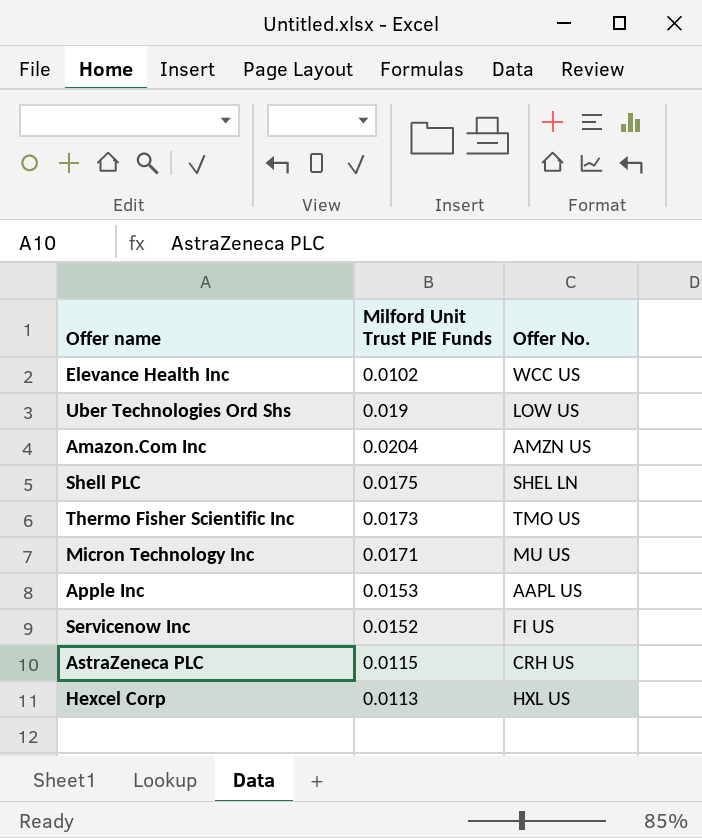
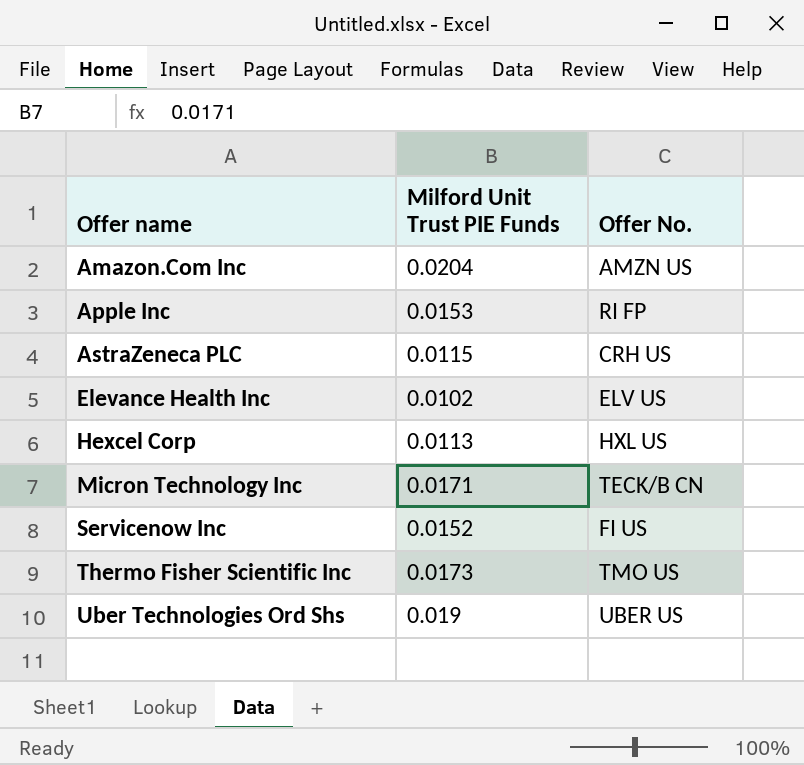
row order: none -> Offer name ascending
row Shell PLC: 0.0175 | SHEL LN -> none
Apple Inc | Offer No.: AAPL US -> RI FP
Elevance Health Inc | Offer No.: WCC US -> ELV US
Micron Technology Inc | Offer No.: MU US -> TECK/B CN
Uber Technologies Ord Shs | Offer No.: LOW US -> UBER US

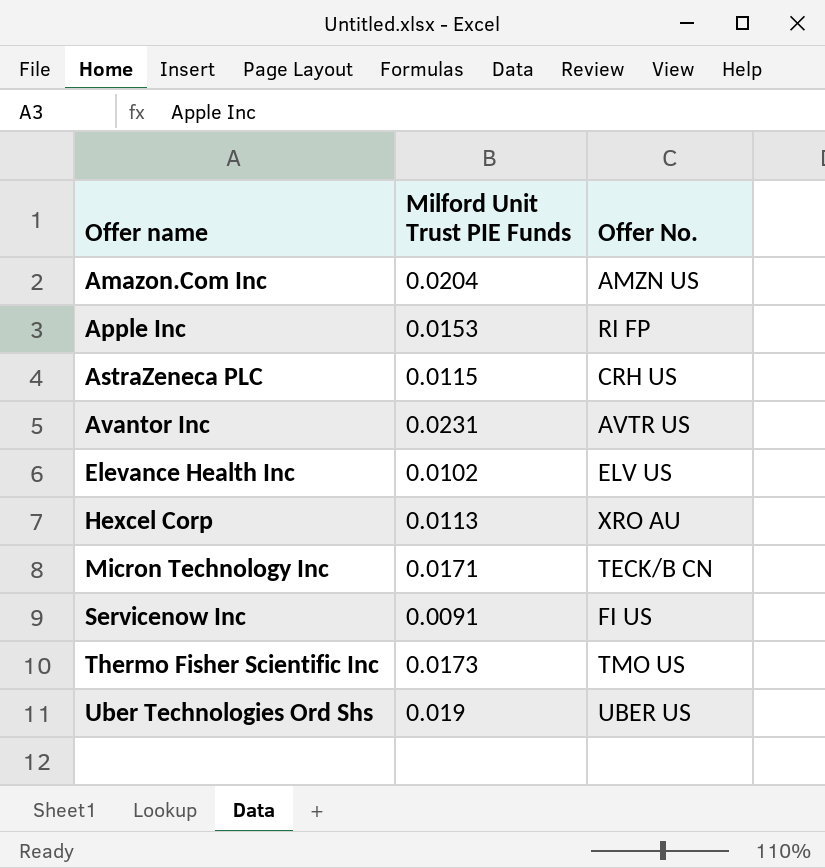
row Avantor Inc: none -> 0.0231 | AVTR US
Hexcel Corp | Offer No.: HXL US -> XRO AU
Servicenow Inc | Milford Unit Trust PIE Funds: 0.0152 -> 0.0091

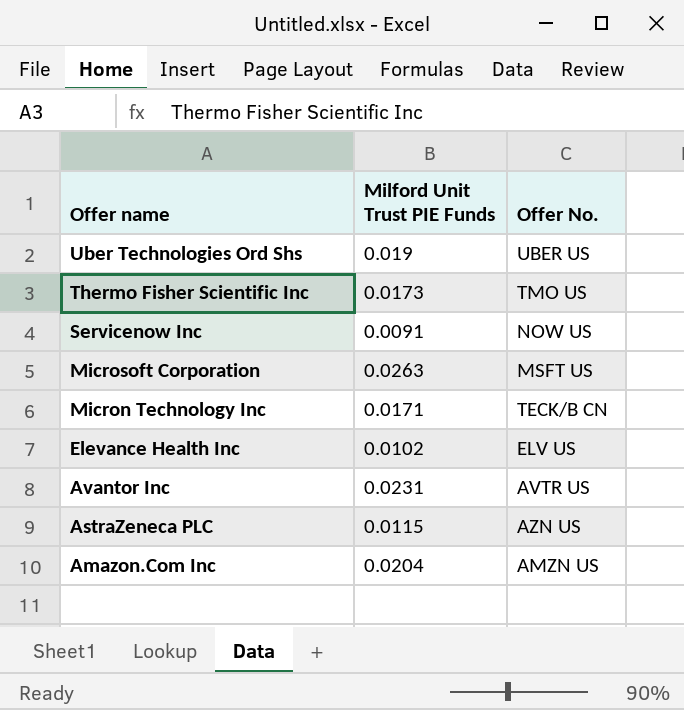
row order: Offer name ascending -> Offer name descending
row Apple Inc: 0.0153 | RI FP -> none
row Hexcel Corp: 0.0113 | XRO AU -> none
Servicenow Inc | Offer No.: FI US -> NOW US
row Microsoft Corporation: none -> 0.0263 | MSFT US
AstraZeneca PLC | Offer No.: CRH US -> AZN US

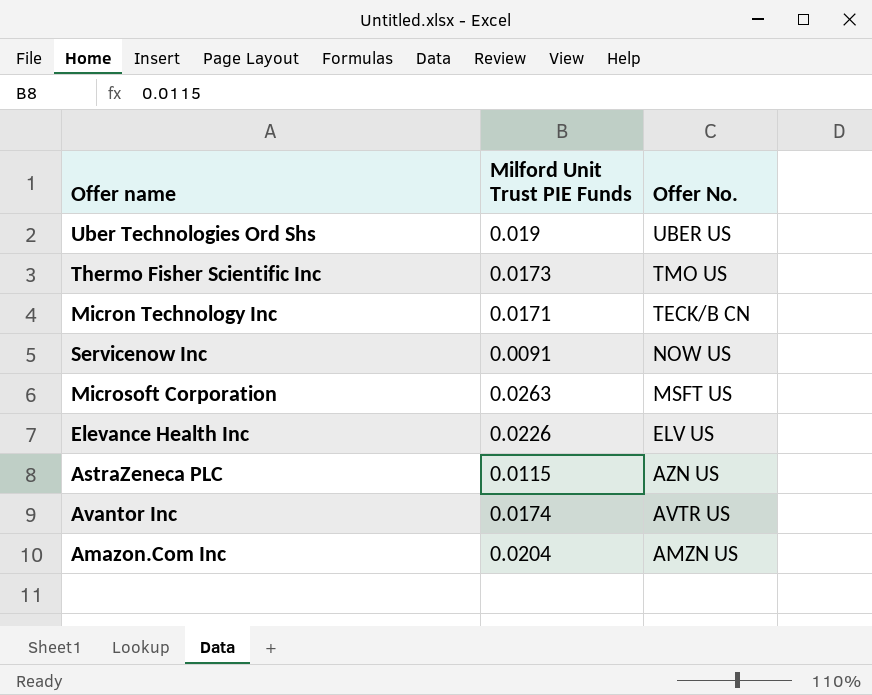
row order: Offer name descending -> Offer No. descending
Elevance Health Inc | Milford Unit Trust PIE Funds: 0.0102 -> 0.0226
Avantor Inc | Milford Unit Trust PIE Funds: 0.0231 -> 0.0174

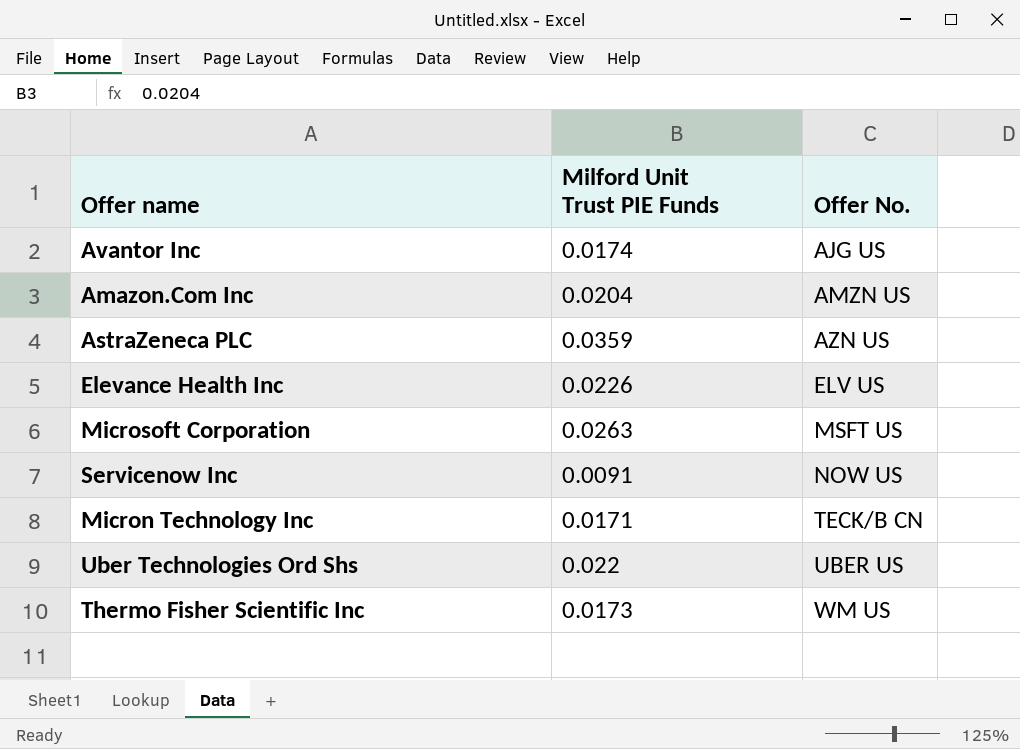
row order: Offer No. descending -> Offer No. ascending
Avantor Inc | Offer No.: AVTR US -> AJG US
AstraZeneca PLC | Milford Unit Trust PIE Funds: 0.0115 -> 0.0359
Uber Technologies Ord Shs | Milford Unit Trust PIE Funds: 0.019 -> 0.022
Thermo Fisher Scientific Inc | Offer No.: TMO US -> WM US

